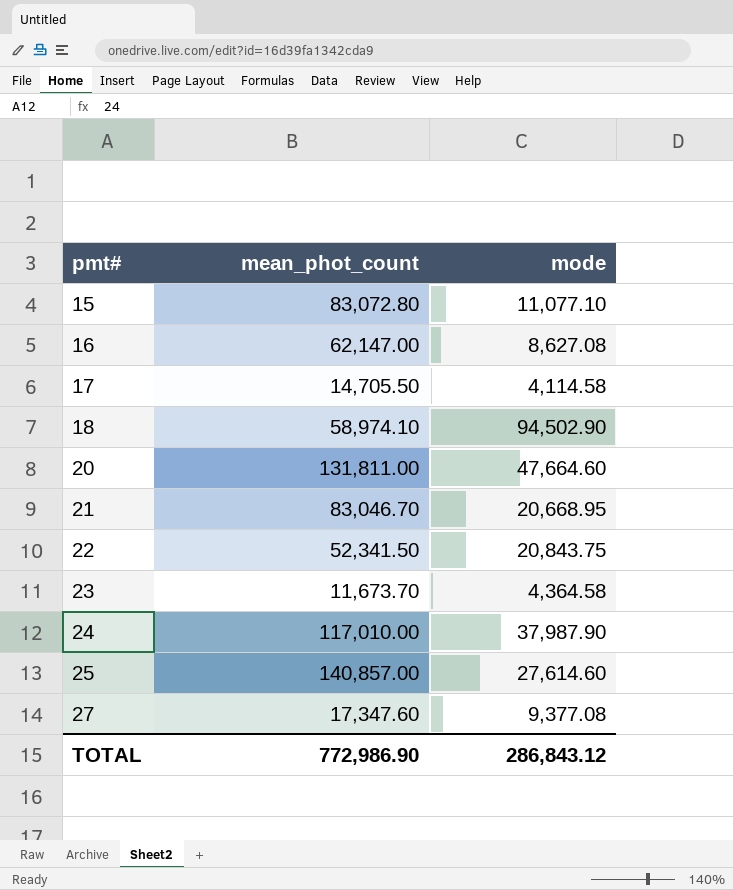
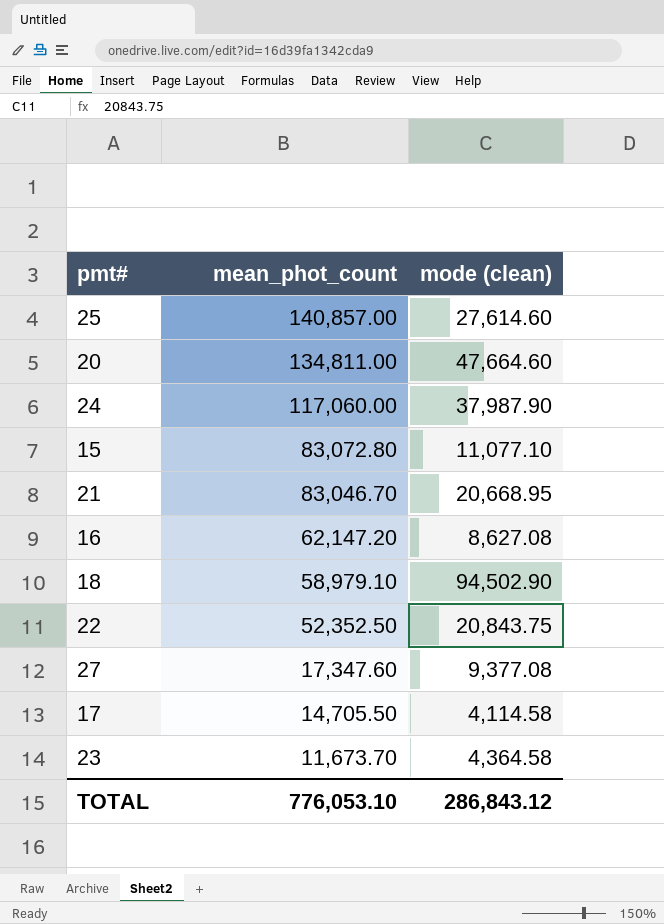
row order: pmt# ascending -> mean_phot_count descending
column name: mode -> mode (clean)
20 | mean_phot_count: 131,811.00 -> 134,811.00
24 | mean_phot_count: 117,010.00 -> 117,060.00
16 | mean_phot_count: 62,147.00 -> 62,147.20
18 | mean_phot_count: 58,974.10 -> 58,979.10
22 | mean_phot_count: 52,341.50 -> 52,352.50
TOTAL | mean_phot_count: 772,986.90 -> 776,053.10

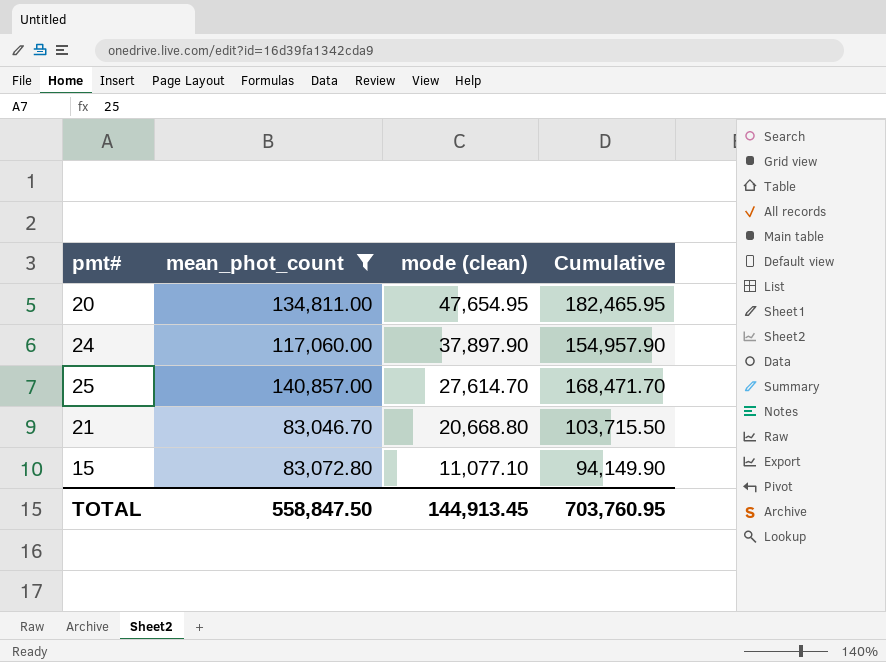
filter: none -> mean_phot_count >= 83,046.70
row order: mean_phot_count descending -> mode (clean) descending
column Cumulative | formula: none -> [mean_phot_count] + [mode (clean)]
20 | mode (clean): 47,664.60 -> 47,654.95
24 | mode (clean): 37,987.90 -> 37,897.90
25 | mode (clean): 27,614.60 -> 27,614.70
21 | mode (clean): 20,668.95 -> 20,668.80
TOTAL | mean_phot_count: 776,053.10 -> 558,847.50
TOTAL | mode (clean): 286,843.12 -> 144,913.45

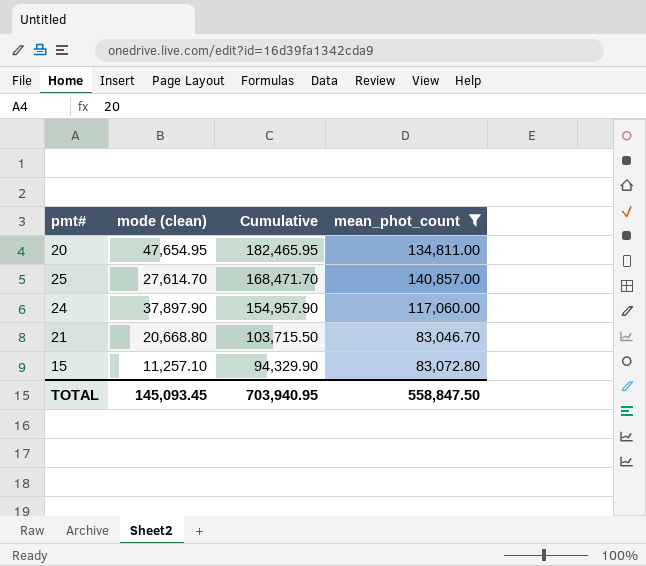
row order: mode (clean) descending -> Cumulative descending
column mean_phot_count | position: 2 -> 4
15 | mode (clean): 11,077.10 -> 11,257.10
15 | Cumulative: 94,149.90 -> 94,329.90
TOTAL | mode (clean): 144,913.45 -> 145,093.45
TOTAL | Cumulative: 703,760.95 -> 703,940.95

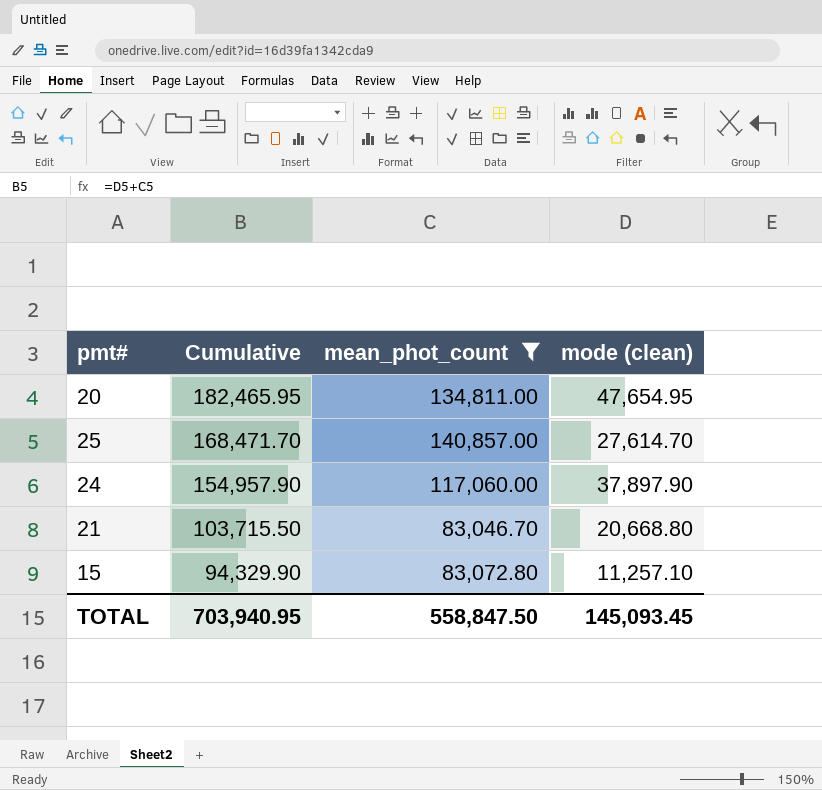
column mode (clean) | position: 2 -> 4

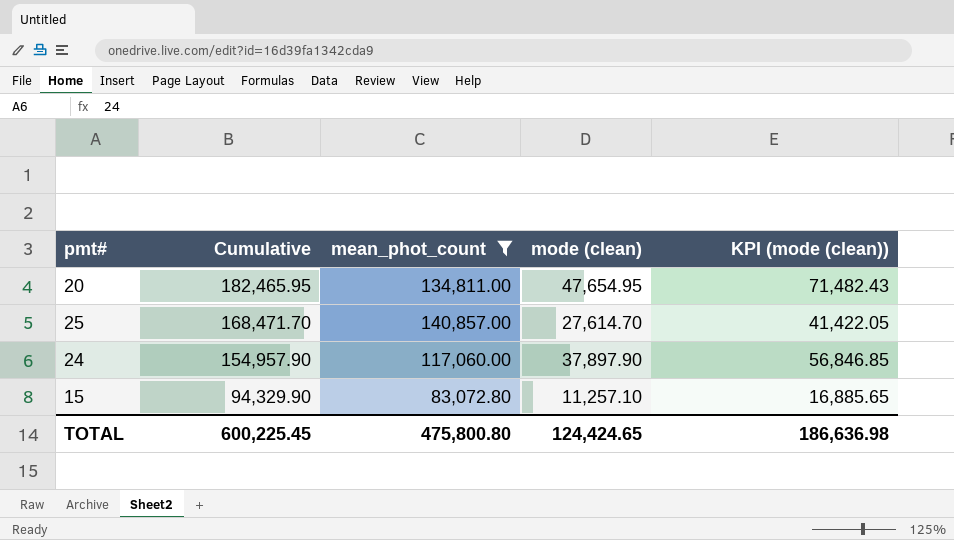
column KPI (mode (clean)) | formula: none -> [mode (clean)] * 1.5
row 21: 103,715.50 | 83,046.70 | 20,668.80 -> none
TOTAL | Cumulative: 703,940.95 -> 600,225.45
TOTAL | mean_phot_count: 558,847.50 -> 475,800.80
TOTAL | mode (clean): 145,093.45 -> 124,424.65

